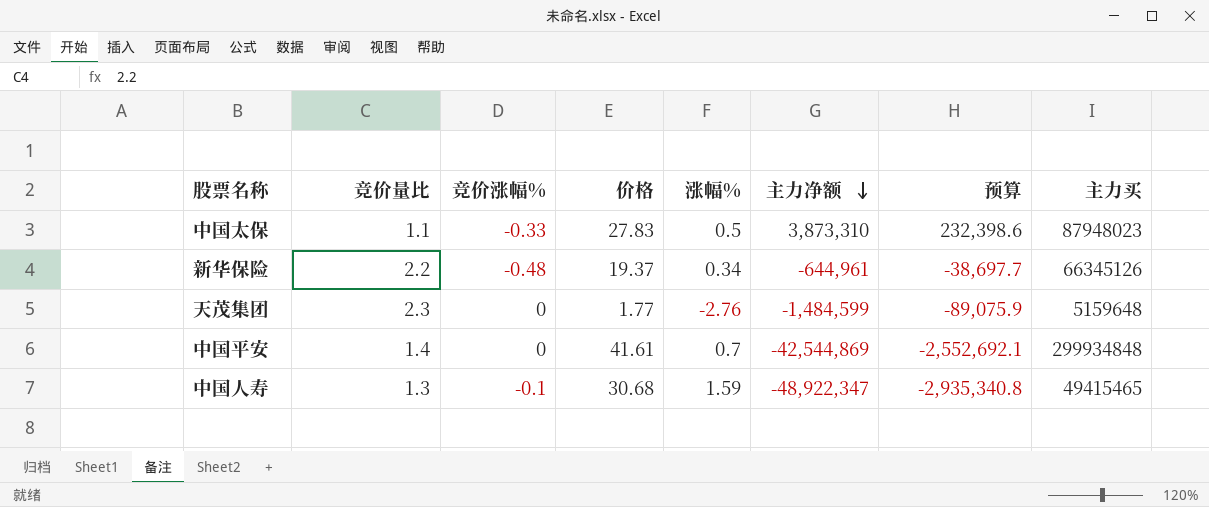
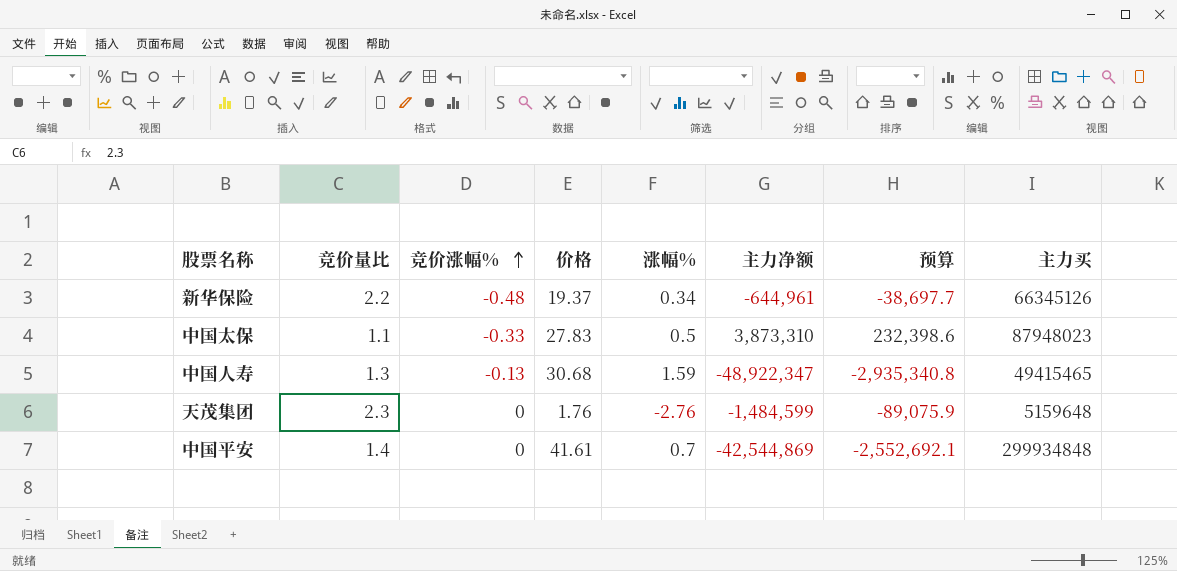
row order: 主力净额 descending -> 竞价涨幅% ascending
中国人寿 | 竞价涨幅%: -0.1 -> -0.13
天茂集团 | 价格: 1.77 -> 1.76

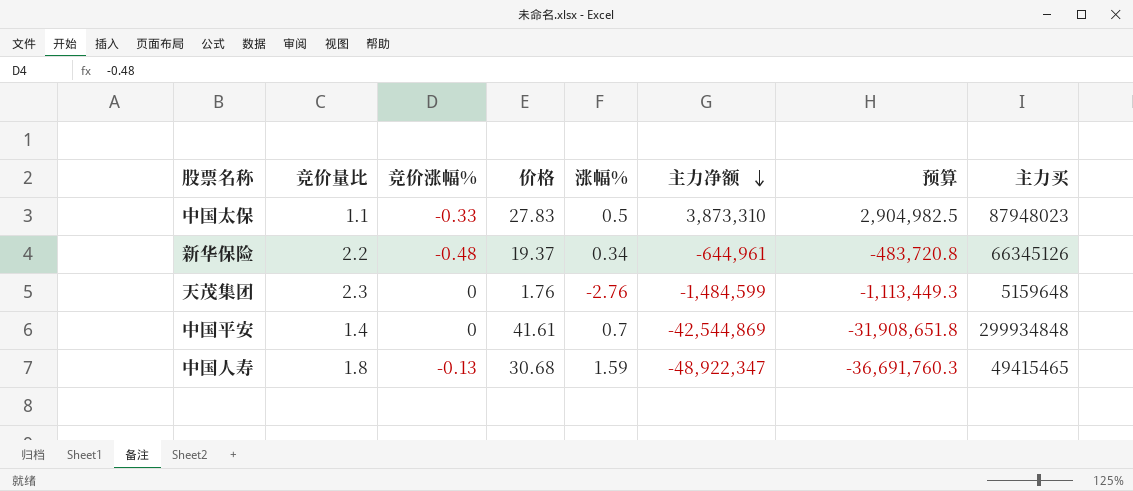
row order: 竞价涨幅% ascending -> 主力净额 descending
column 预算 | formula: [主力净额] * 0.06 -> [主力净额] * 0.75
中国人寿 | 竞价量比: 1.3 -> 1.8

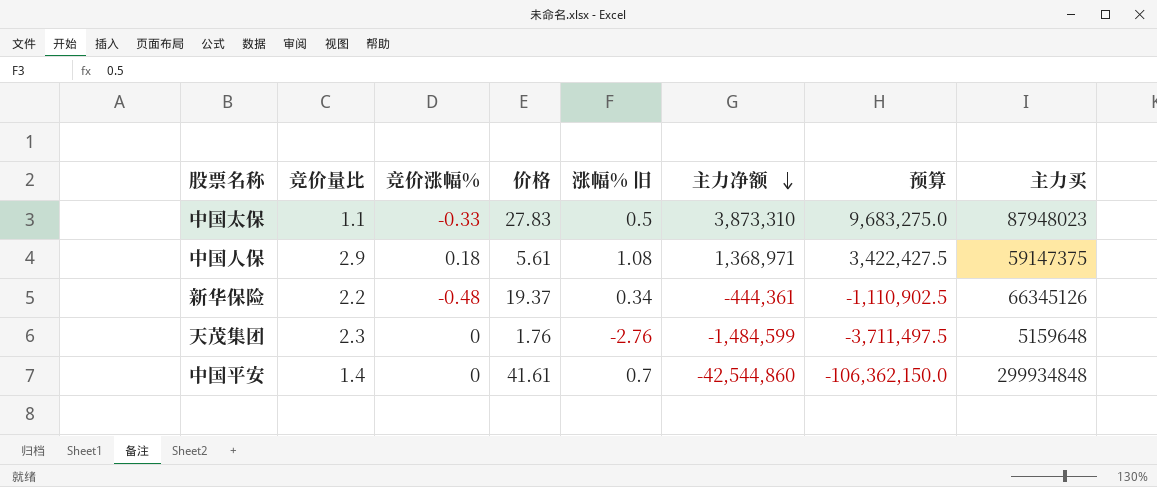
column name: 涨幅% -> 涨幅% 旧
column 预算 | formula: [主力净额] * 0.75 -> [主力净额] * 2.5
row 中国人寿: 1.8 | -0.13 | 30.68 | 1.59 | -48,922,347 | -36,691,760.3 | 49415465 -> none
row 中国人保: none -> 2.9 | 0.18 | 5.61 | 1.08 | 1,368,971 | 3,422,427.5 | 59147375
新华保险 | 主力净额: -644,961 -> -444,361
中国平安 | 主力净额: -42,544,869 -> -42,544,860

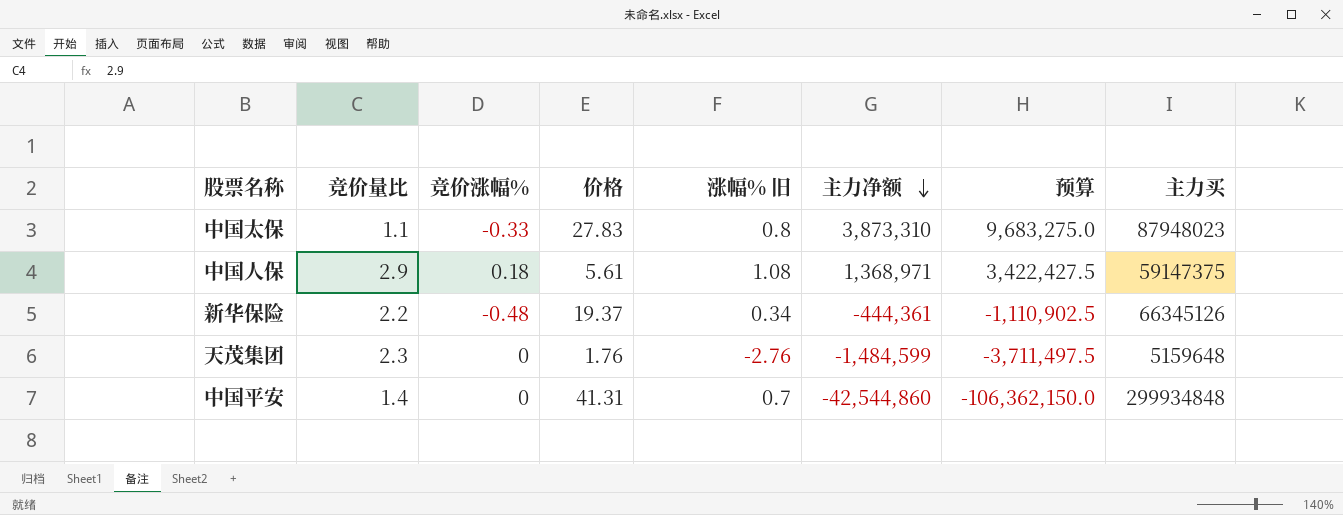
中国太保 | 涨幅% 旧: 0.5 -> 0.8
中国平安 | 价格: 41.61 -> 41.31

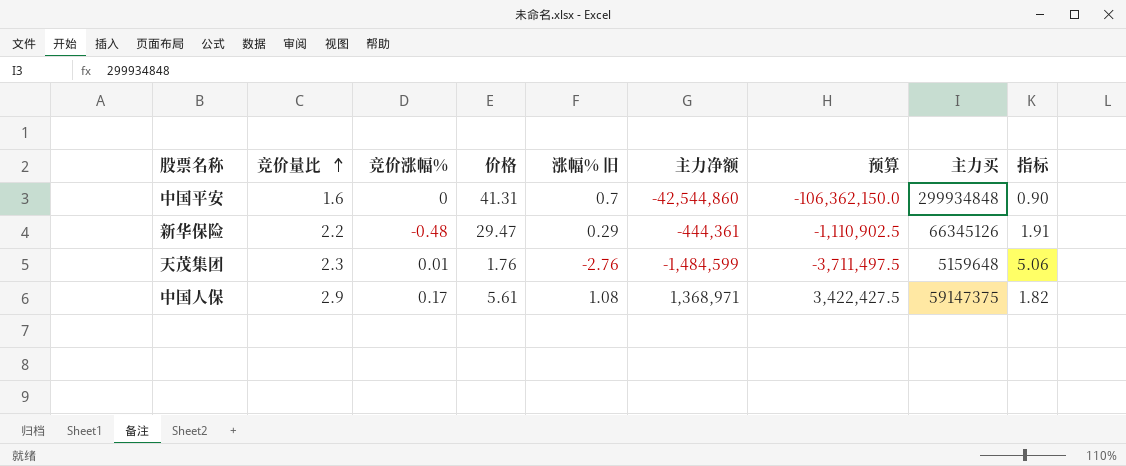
row order: 主力净额 descending -> 竞价量比 ascending
column 指标 | formula: none -> [竞价量比] - [涨幅% 旧]
row 中国太保: 1.1 | -0.33 | 27.83 | 0.8 | 3,873,310 | 9,683,275.0 | 87948023 -> none
中国平安 | 竞价量比: 1.4 -> 1.6
新华保险 | 价格: 19.37 -> 29.47
新华保险 | 涨幅% 旧: 0.34 -> 0.29
天茂集团 | 竞价涨幅%: 0 -> 0.01
中国人保 | 竞价涨幅%: 0.18 -> 0.17

